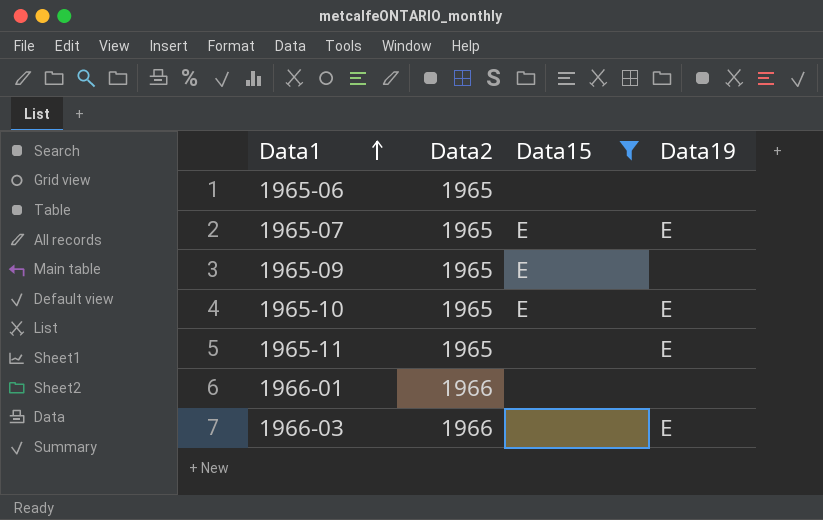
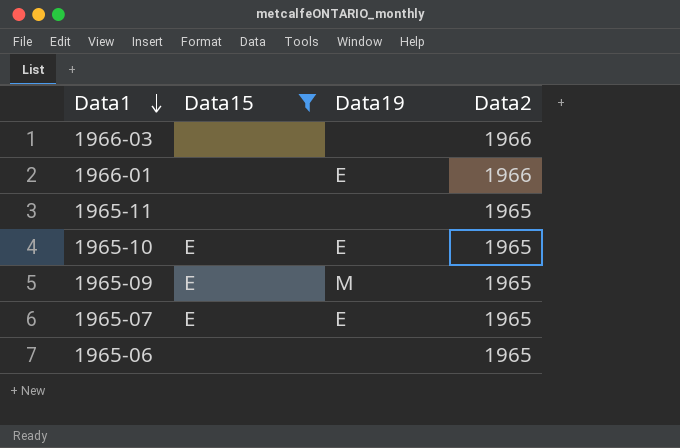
row order: Data1 ascending -> Data1 descending
column Data2 | position: 2 -> 4
1966-03 | Data19: E -> none
1966-01 | Data19: none -> E
1965-11 | Data19: E -> none
1965-09 | Data19: none -> M

